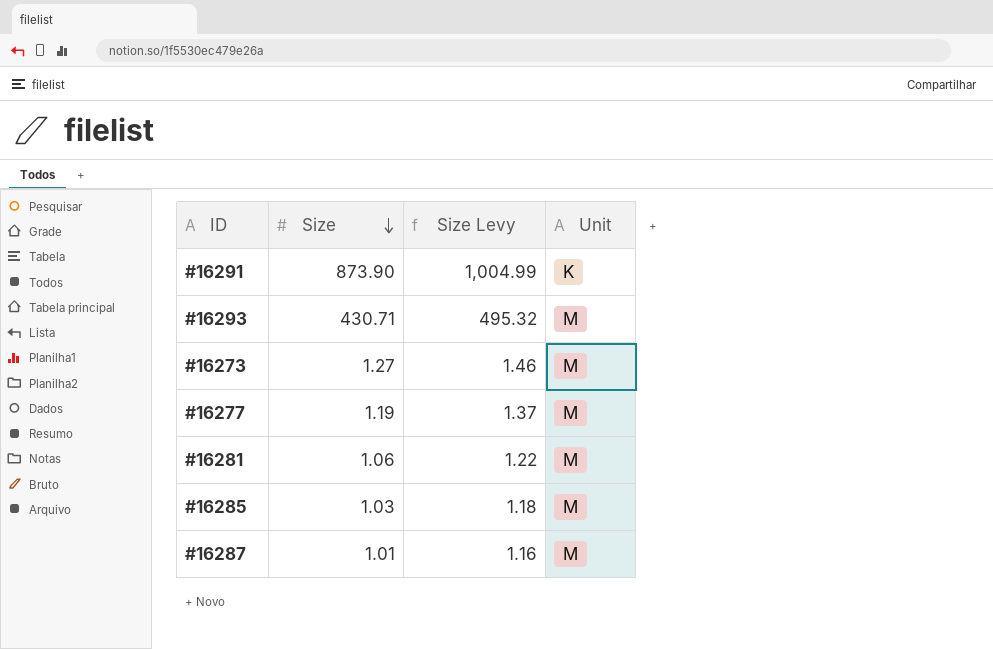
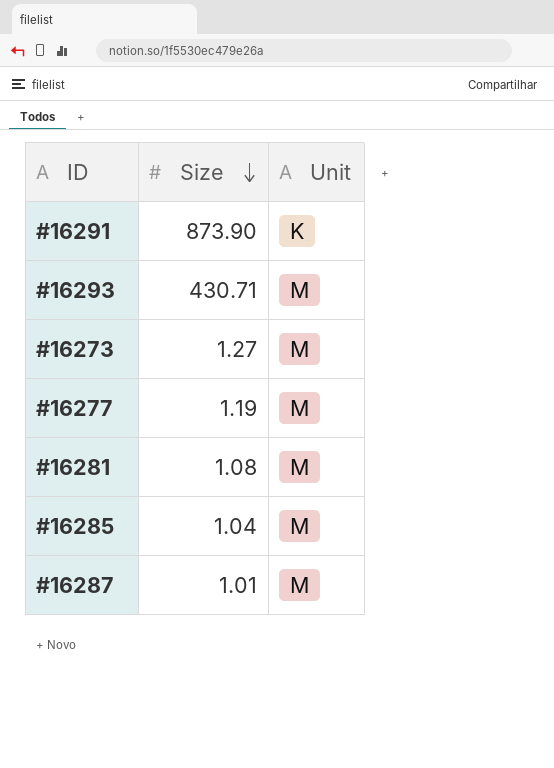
column Size Levy | formula: [Size] * 1.15 -> none
#16281 | Size: 1.06 -> 1.08
#16285 | Size: 1.03 -> 1.04

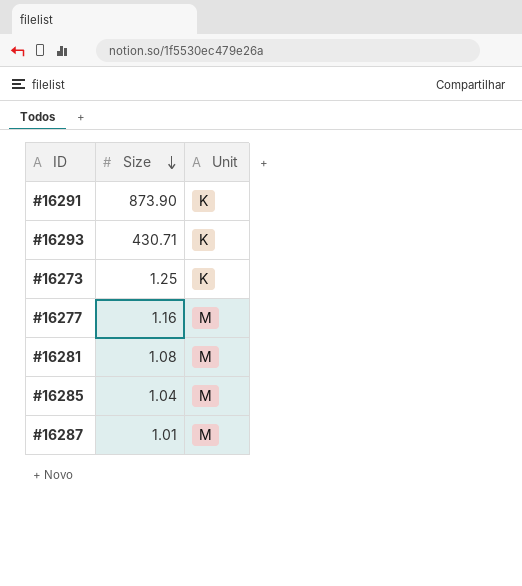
#16293 | Unit: M -> K
#16273 | Size: 1.27 -> 1.25
#16273 | Unit: M -> K
#16277 | Size: 1.19 -> 1.16

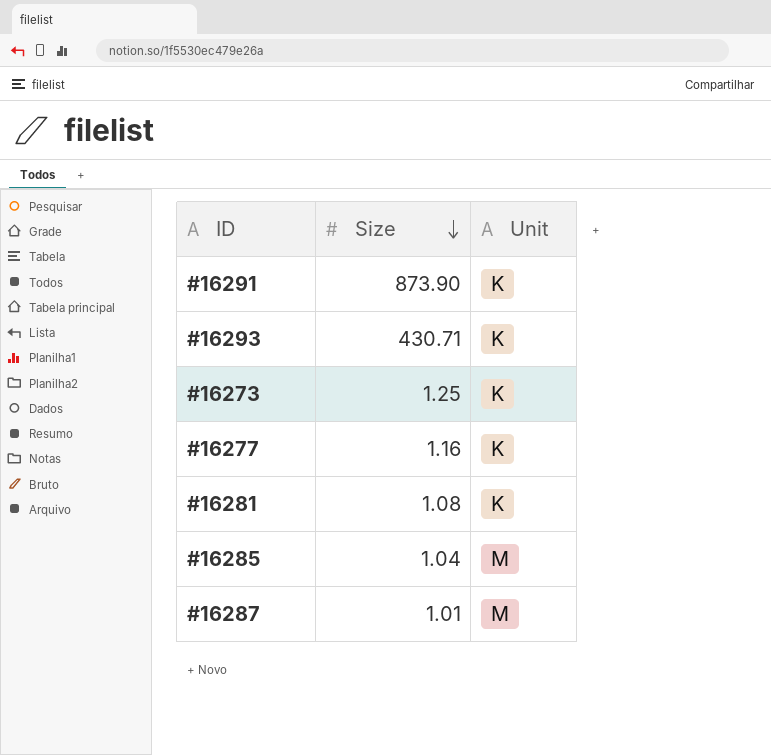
#16277 | Unit: M -> K
#16281 | Unit: M -> K

